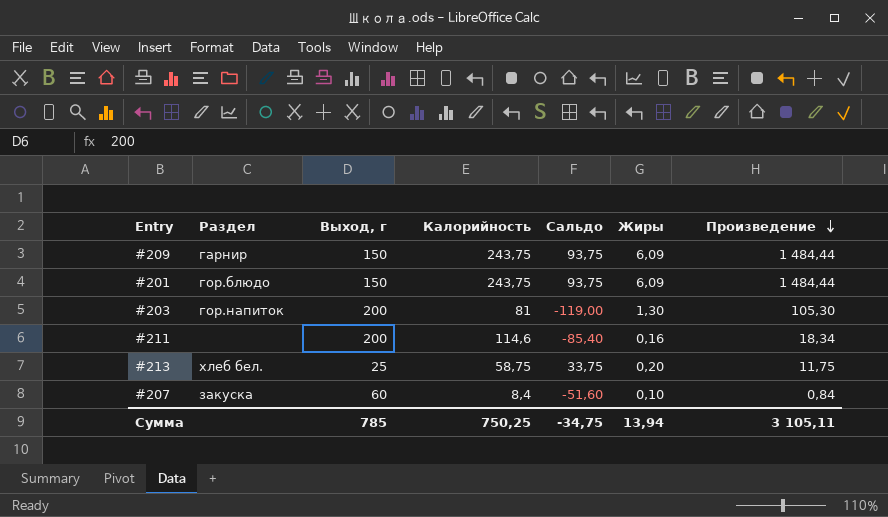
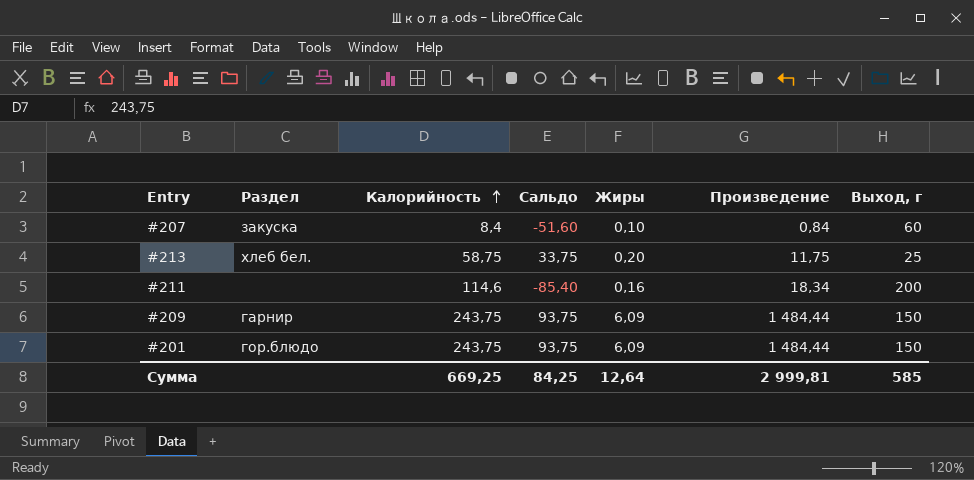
row order: Произведение descending -> Калорийность ascending
column Выход, г | position: 3 -> 7
row #203: гор.напиток | 200 | 81 | -119,00 | 1,30 | 105,30 -> none
Сумма | Калорийность: 750,25 -> 669,25
Сумма | Сальдо: -34,75 -> 84,25
Сумма | Жиры: 13,94 -> 12,64
Сумма | Произведение: 3 105,11 -> 2 999,81
Сумма | Выход, г: 785 -> 585

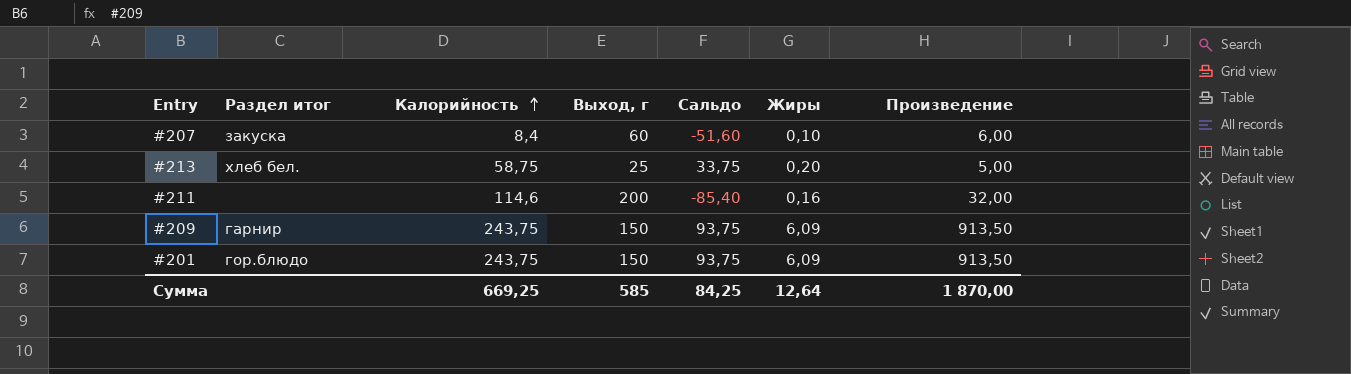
column name: Раздел -> Раздел итог
column Выход, г | position: 7 -> 4
column Произведение | formula: [Калорийность] * [Жиры] -> [Выход, г] * [Жиры]
Сумма | Произведение: 2 999,81 -> 1 870,00

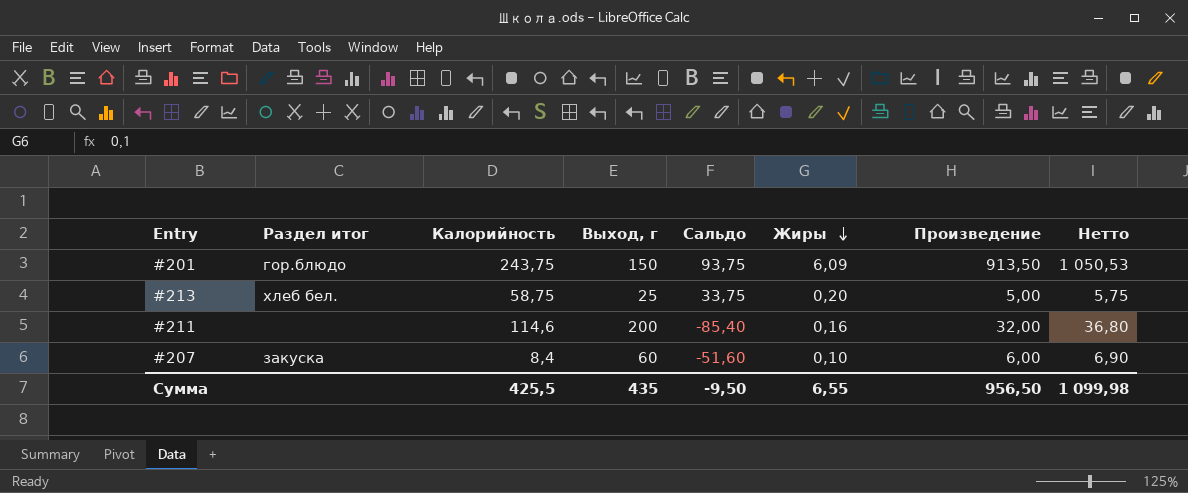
row order: Калорийность ascending -> Жиры descending
column Нетто | formula: none -> [Произведение] * 1,15
row #209: гарнир | 243,75 | 150 | 93,75 | 6,09 | 913,50 -> none
Сумма | Калорийность: 669,25 -> 425,5
Сумма | Выход, г: 585 -> 435
Сумма | Сальдо: 84,25 -> -9,50
Сумма | Жиры: 12,64 -> 6,55
Сумма | Произведение: 1 870,00 -> 956,50

